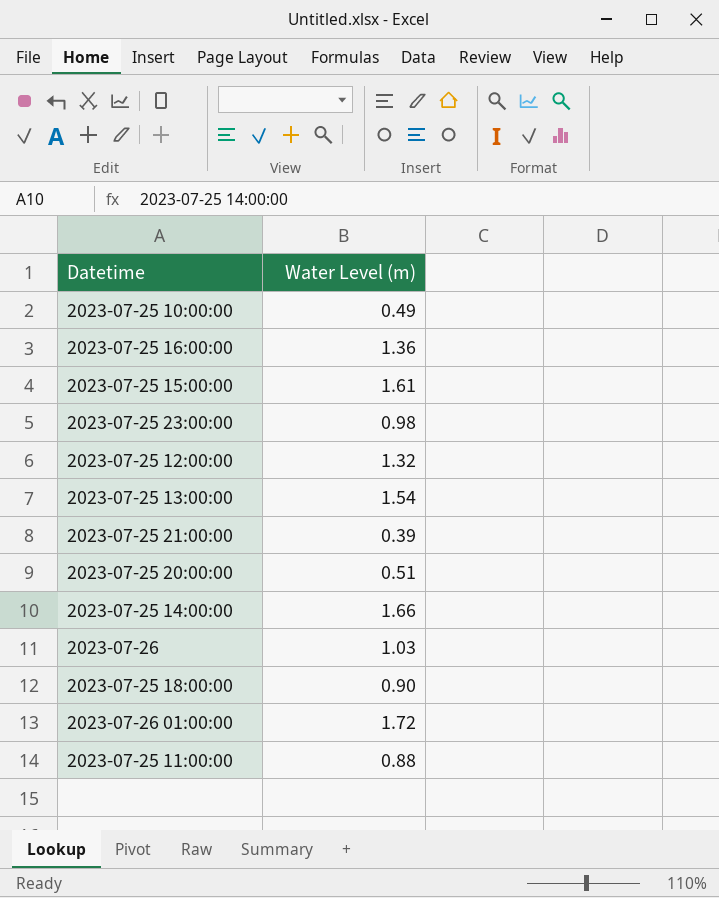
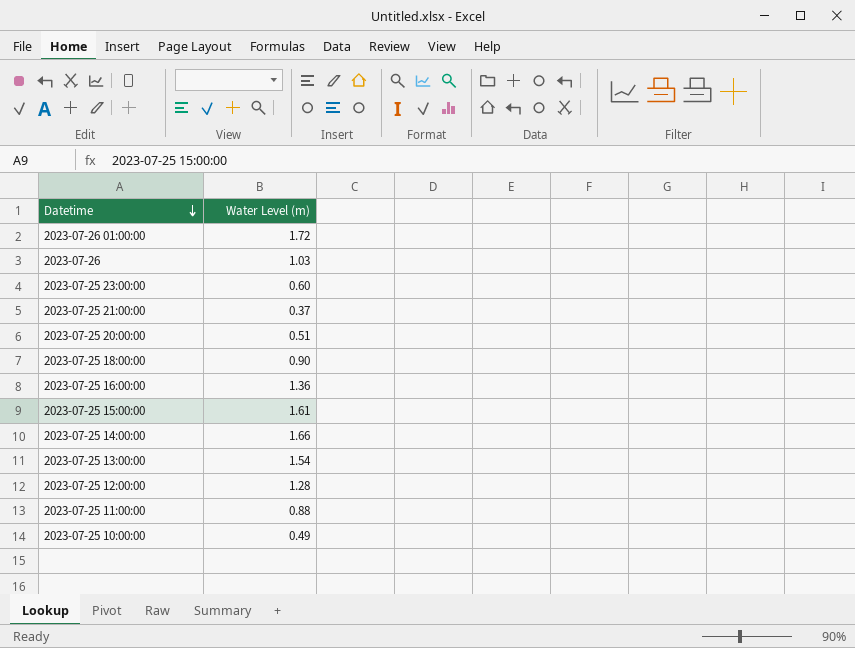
row order: none -> Datetime descending
2023-07-25 23:00:00 | Water Level (m): 0.98 -> 0.60
2023-07-25 21:00:00 | Water Level (m): 0.39 -> 0.37
2023-07-25 12:00:00 | Water Level (m): 1.32 -> 1.28

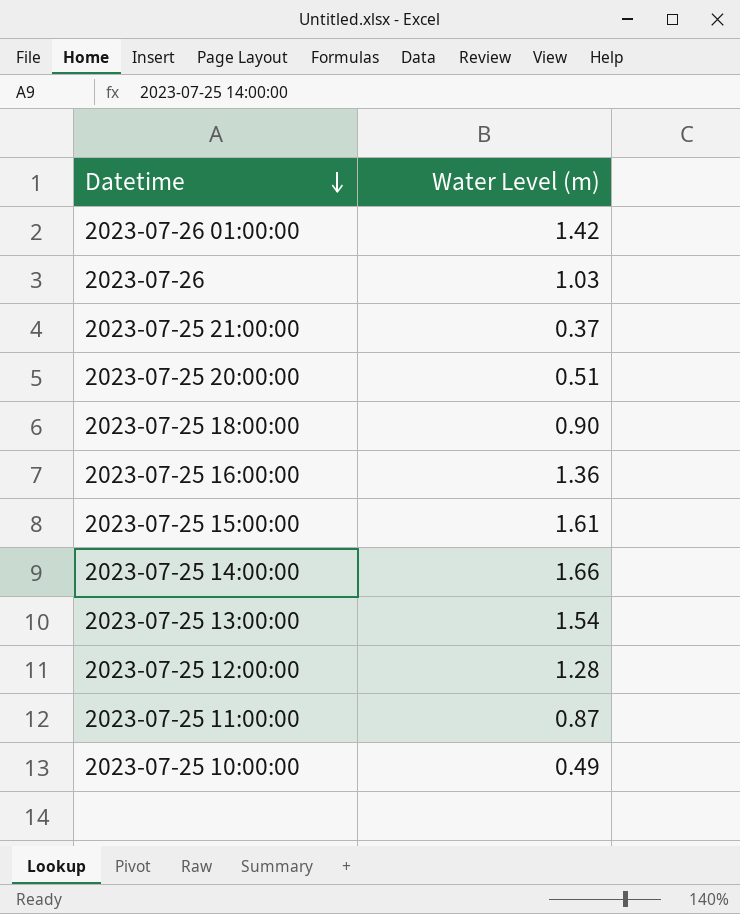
row 2023-07-25 23:00:00: 0.60 -> none
2023-07-26 01:00:00 | Water Level (m): 1.72 -> 1.42
2023-07-25 11:00:00 | Water Level (m): 0.88 -> 0.87

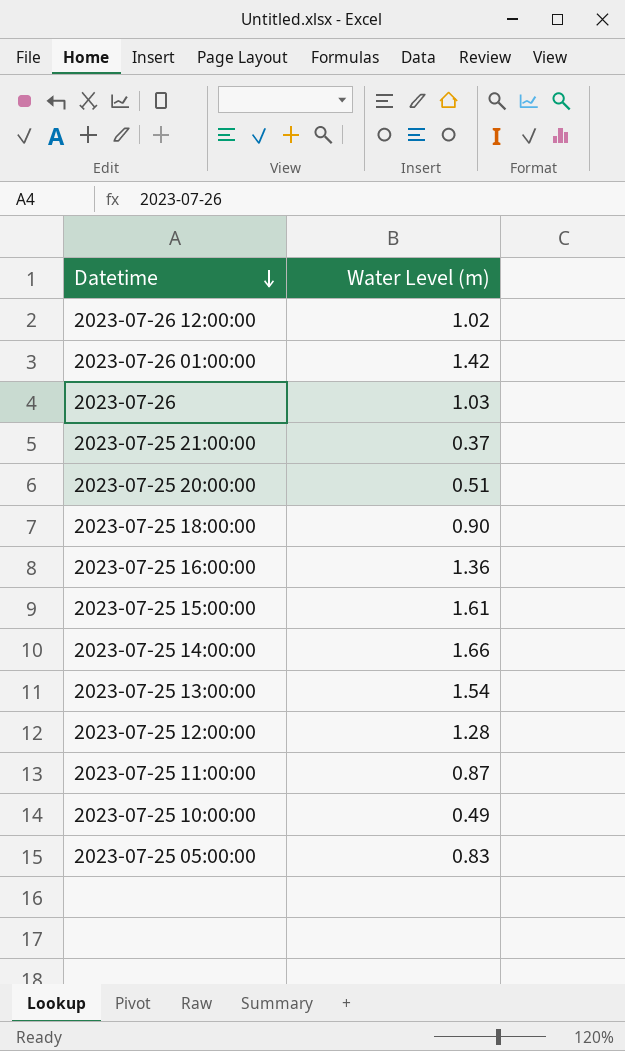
row 2023-07-26 12:00:00: none -> 1.02
row 2023-07-25 05:00:00: none -> 0.83

